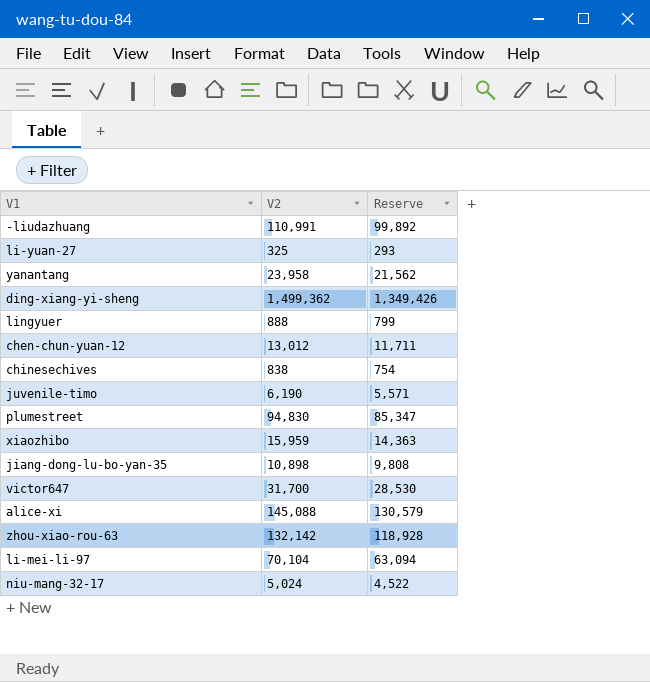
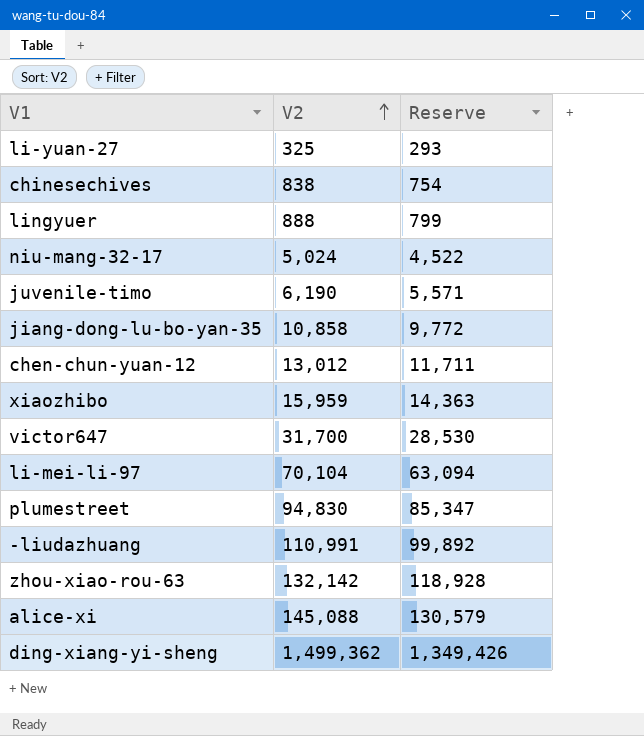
row order: none -> V2 ascending
row yanantang: 23,958 | 21,562 -> none
jiang-dong-lu-bo-yan-35 | V2: 10,898 -> 10,858
jiang-dong-lu-bo-yan-35 | Reserve: 9,808 -> 9,772

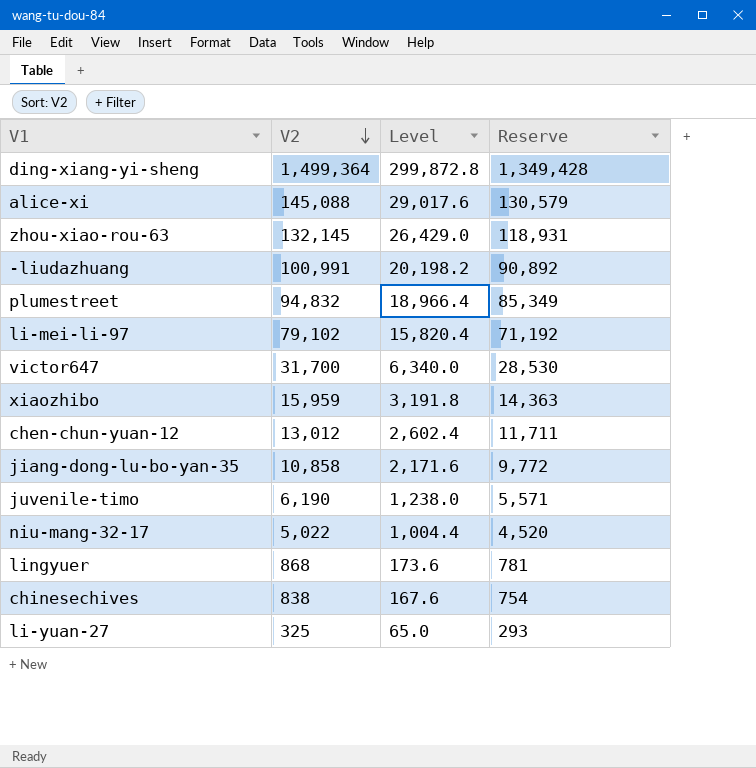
row order: V2 ascending -> V2 descending
column Level | formula: none -> [V2] * 0.2
ding-xiang-yi-sheng | V2: 1,499,362 -> 1,499,364
ding-xiang-yi-sheng | Reserve: 1,349,426 -> 1,349,428
zhou-xiao-rou-63 | V2: 132,142 -> 132,145
zhou-xiao-rou-63 | Reserve: 118,928 -> 118,931
-liudazhuang | V2: 110,991 -> 100,991
-liudazhuang | Reserve: 99,892 -> 90,892
plumestreet | V2: 94,830 -> 94,832
plumestreet | Reserve: 85,347 -> 85,349
li-mei-li-97 | V2: 70,104 -> 79,102
li-mei-li-97 | Reserve: 63,094 -> 71,192
niu-mang-32-17 | V2: 5,024 -> 5,022
niu-mang-32-17 | Reserve: 4,522 -> 4,520
lingyuer | V2: 888 -> 868
lingyuer | Reserve: 799 -> 781

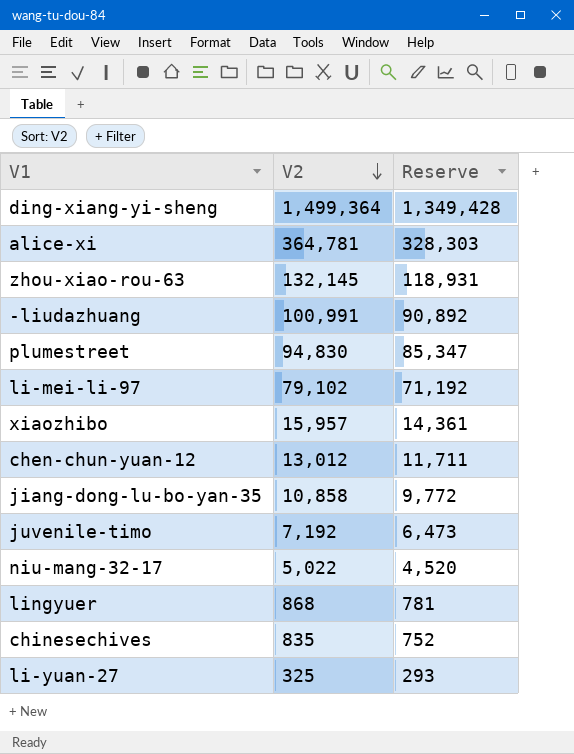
column Level | formula: [V2] * 0.2 -> none
row victor647: 31,700 | 6,340.0 | 28,530 -> none
alice-xi | V2: 145,088 -> 364,781
alice-xi | Reserve: 130,579 -> 328,303
plumestreet | V2: 94,832 -> 94,830
plumestreet | Reserve: 85,349 -> 85,347
xiaozhibo | V2: 15,959 -> 15,957
xiaozhibo | Reserve: 14,363 -> 14,361
juvenile-timo | V2: 6,190 -> 7,192
juvenile-timo | Reserve: 5,571 -> 6,473
chinesechives | V2: 838 -> 835
chinesechives | Reserve: 754 -> 752

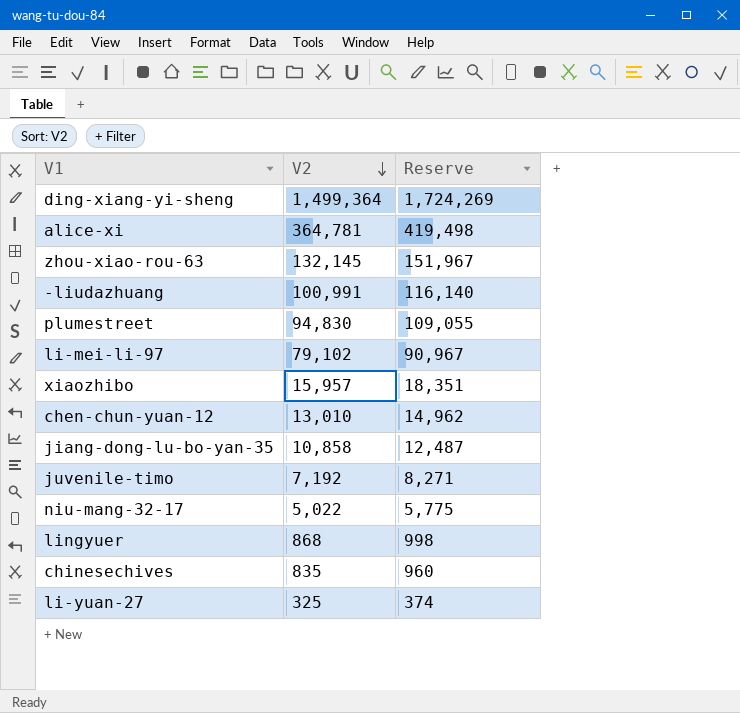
column Reserve | formula: [V2] * 0.9 -> [V2] * 1.15
chen-chun-yuan-12 | V2: 13,012 -> 13,010

